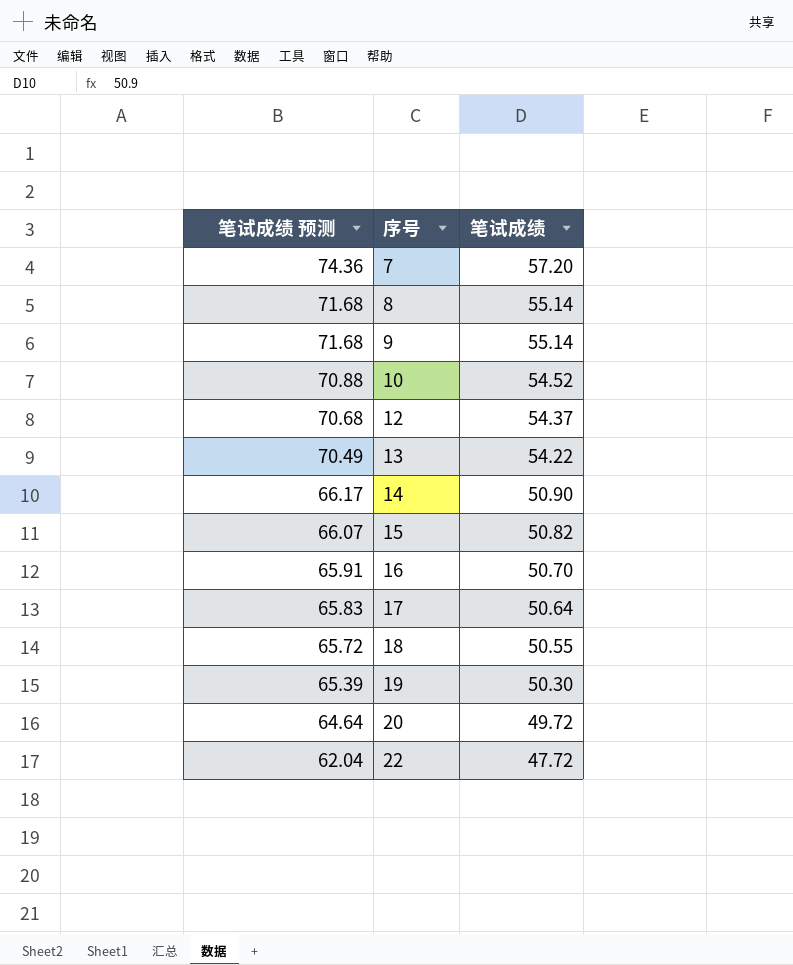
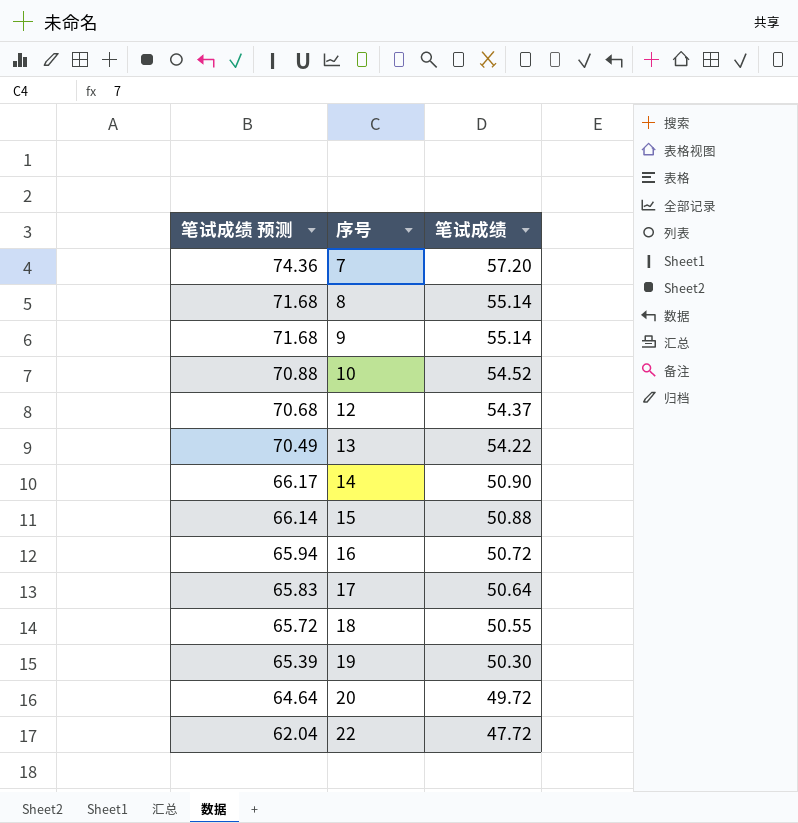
15 | 笔试成绩 预测: 66.07 -> 66.14
15 | 笔试成绩: 50.82 -> 50.88
16 | 笔试成绩 预测: 65.91 -> 65.94
16 | 笔试成绩: 50.70 -> 50.72

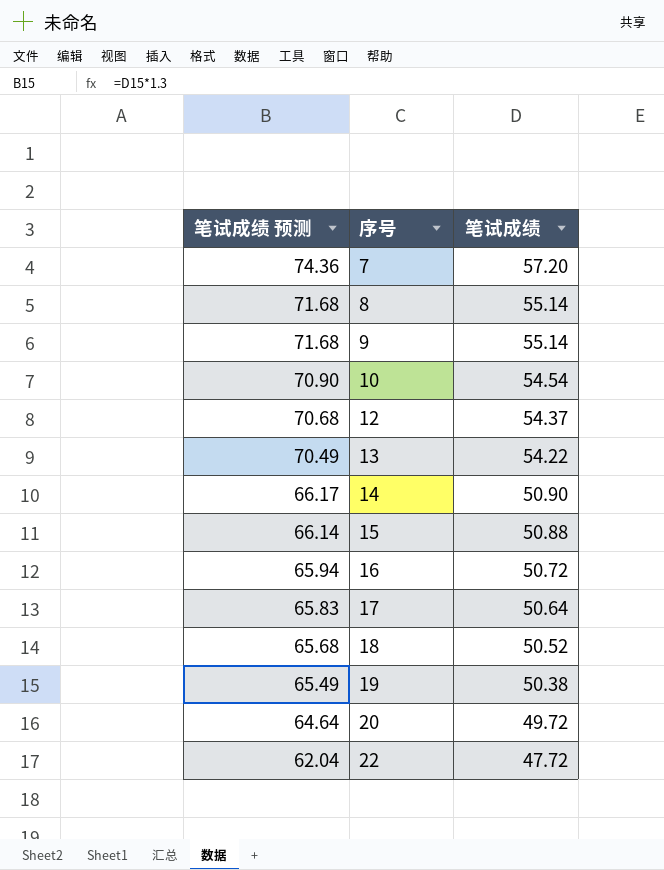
10 | 笔试成绩 预测: 70.88 -> 70.90
10 | 笔试成绩: 54.52 -> 54.54
18 | 笔试成绩 预测: 65.72 -> 65.68
18 | 笔试成绩: 50.55 -> 50.52
19 | 笔试成绩 预测: 65.39 -> 65.49
19 | 笔试成绩: 50.30 -> 50.38

